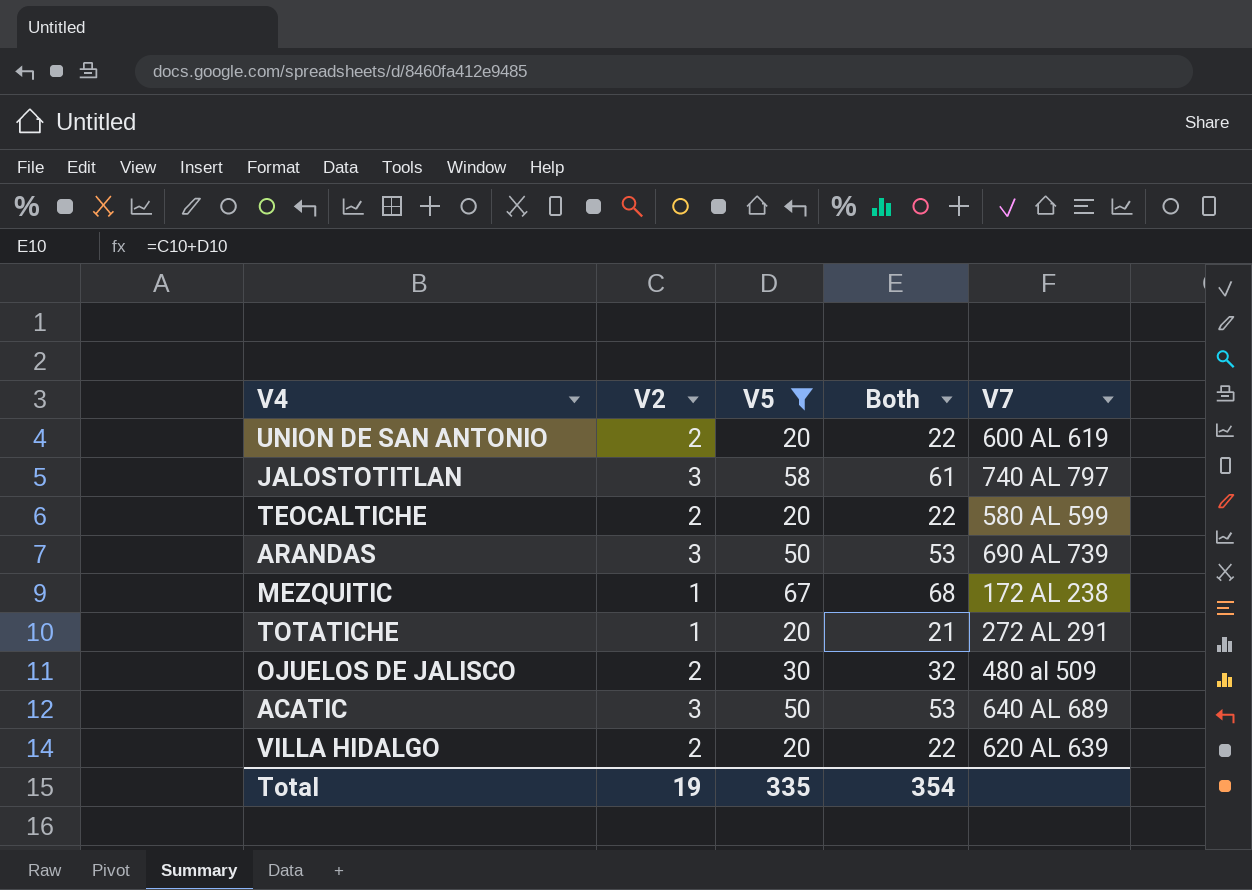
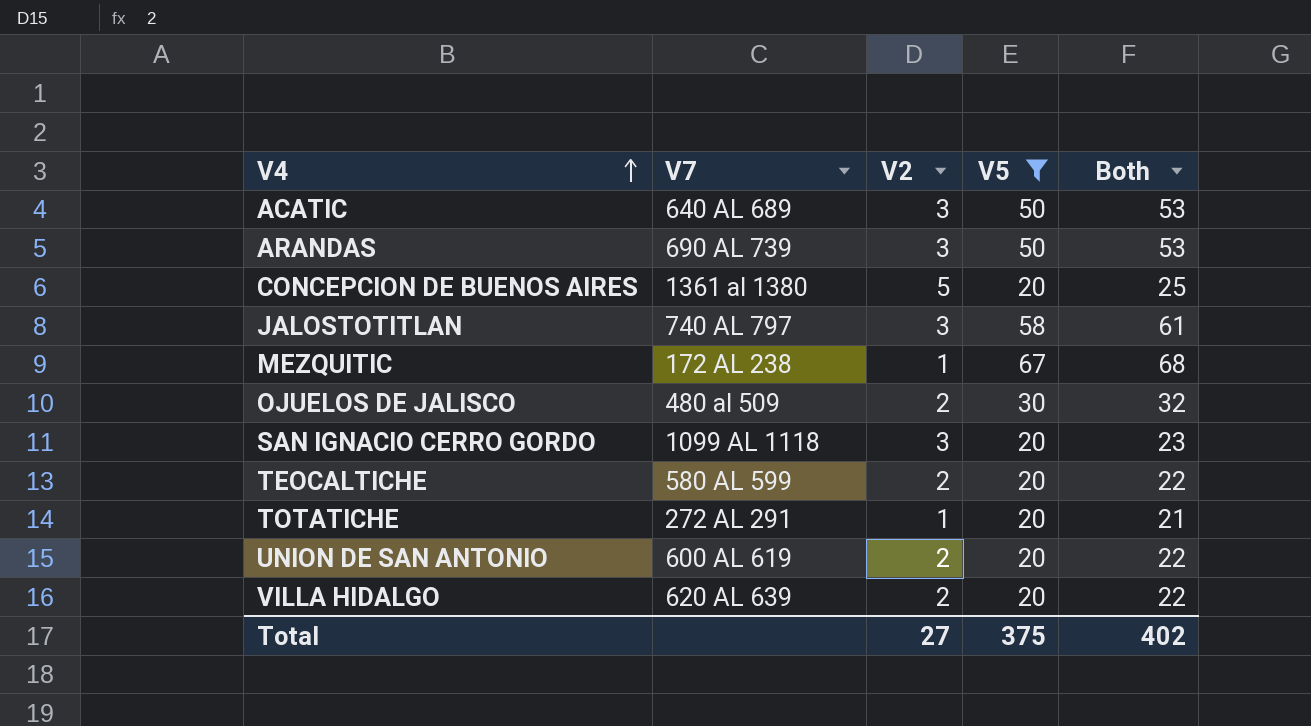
row order: none -> V4 ascending
column V7 | position: 5 -> 2
row CONCEPCION DE BUENOS AIRES: none -> 1361 al 1380 | 5 | 20 | 25
row SAN IGNACIO CERRO GORDO: none -> 1099 AL 1118 | 3 | 20 | 23
Total | V2: 19 -> 27
Total | V5: 335 -> 375
Total | Both: 354 -> 402

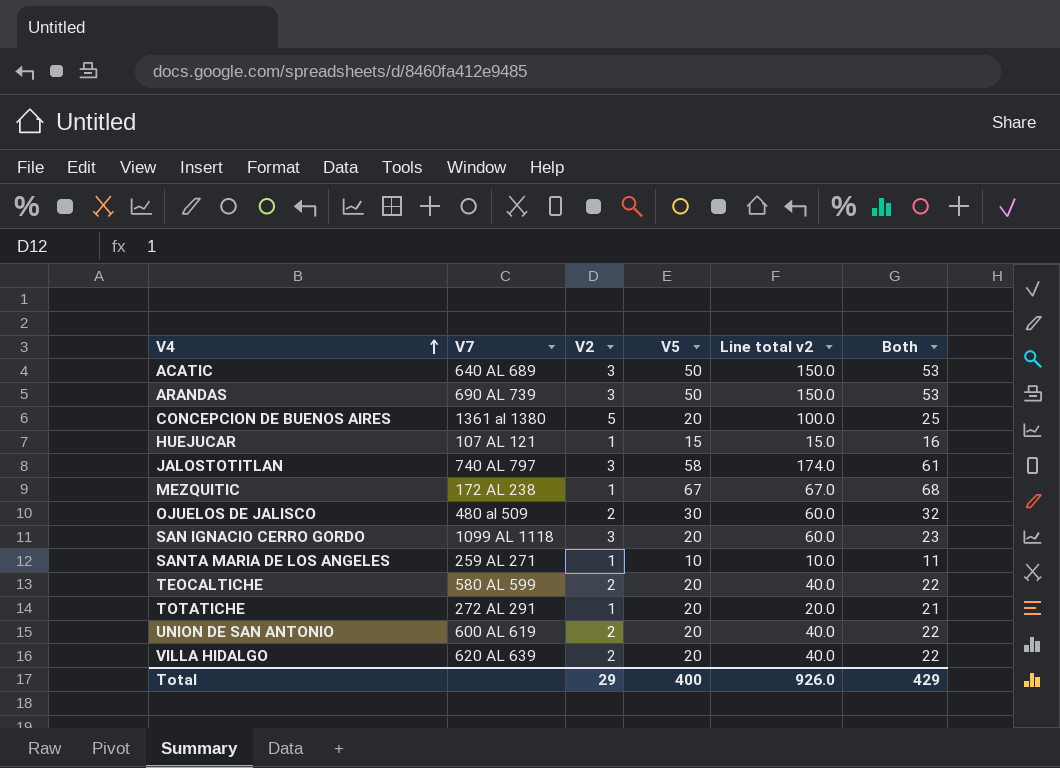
filter: V5 >= 20 -> none
column Line total v2 | formula: none -> [V2] * [V5]
Total | V2: 27 -> 29
Total | V5: 375 -> 400
Total | Both: 402 -> 429

